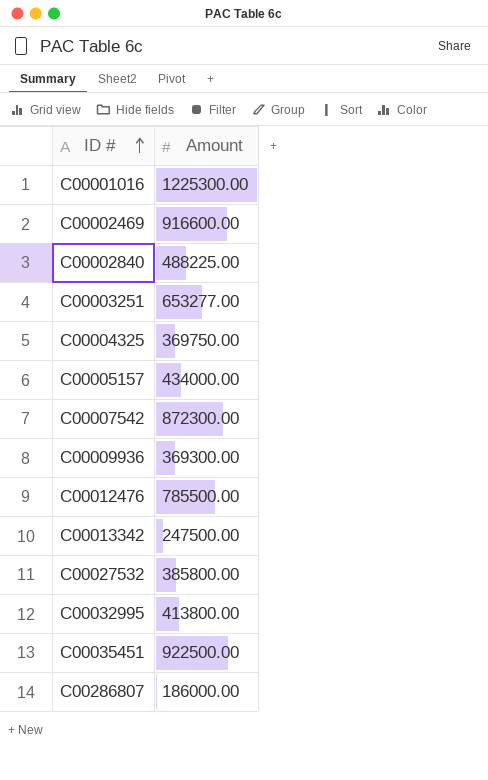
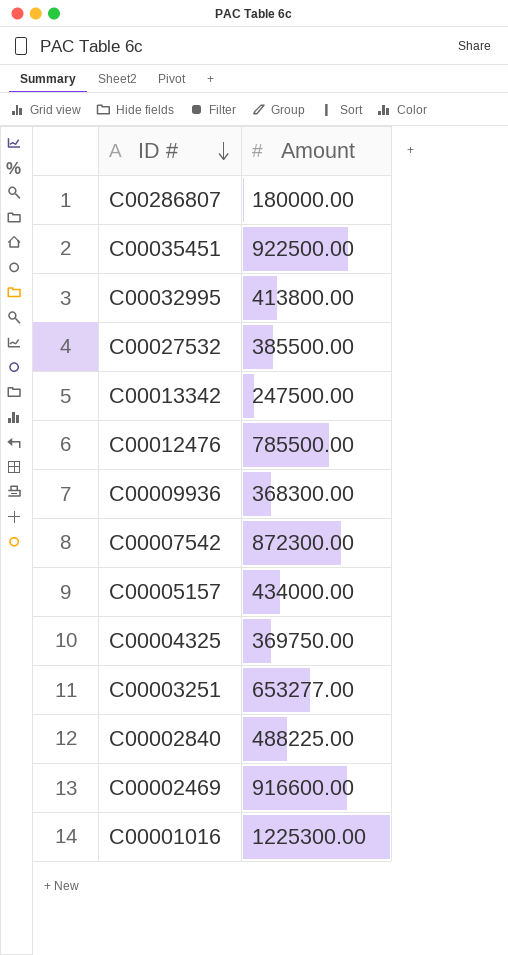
row order: ID # ascending -> ID # descending
C00286807 | Amount: 186000.00 -> 180000.00
C00027532 | Amount: 385800.00 -> 385500.00
C00009936 | Amount: 369300.00 -> 368300.00

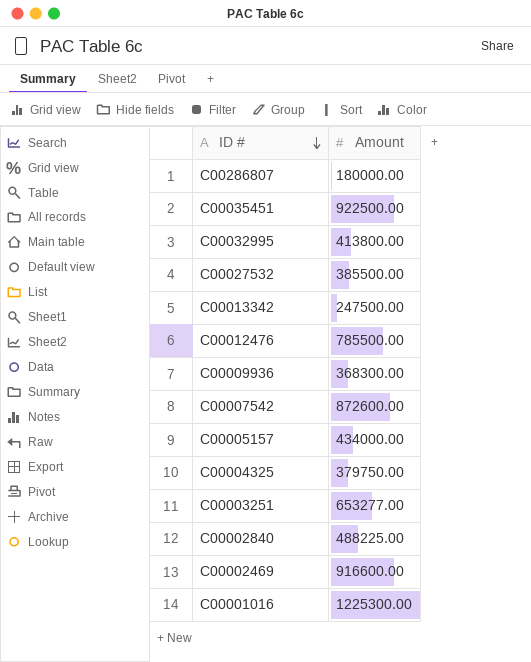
C00007542 | Amount: 872300.00 -> 872600.00
C00004325 | Amount: 369750.00 -> 379750.00

